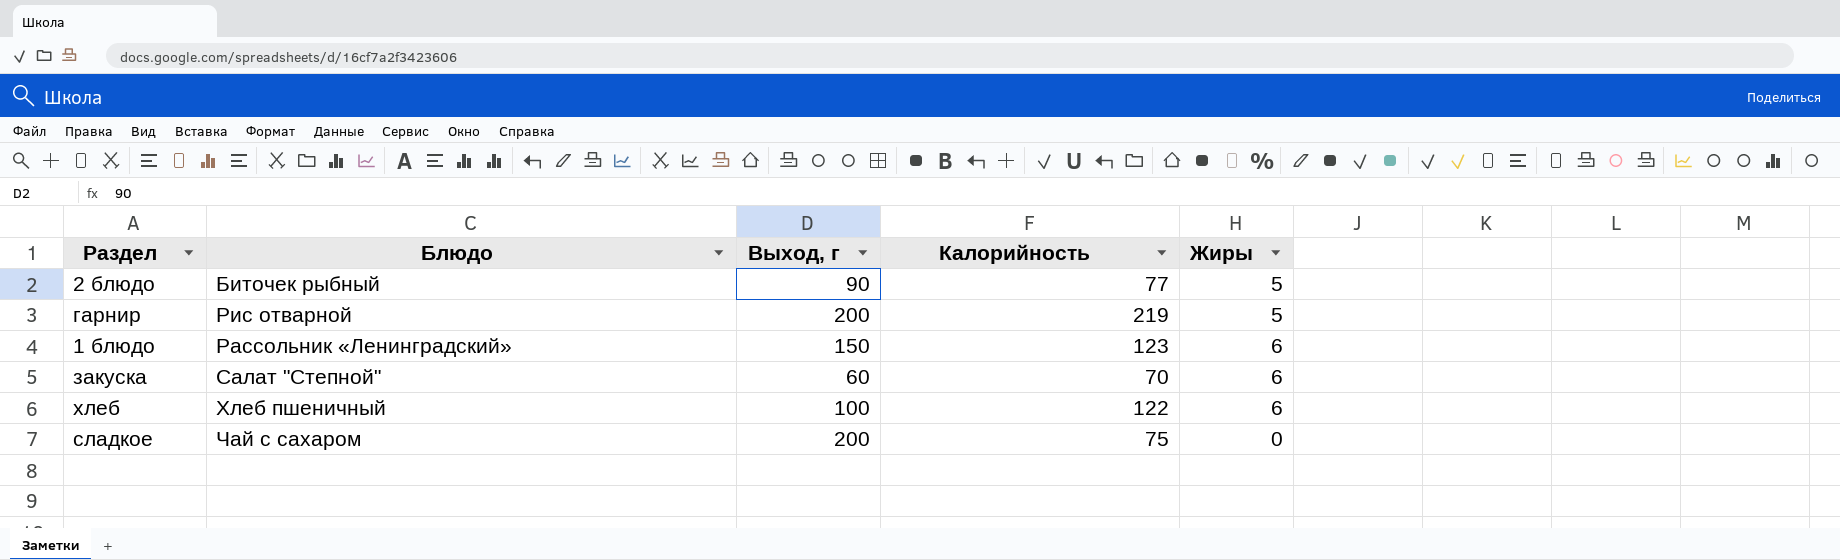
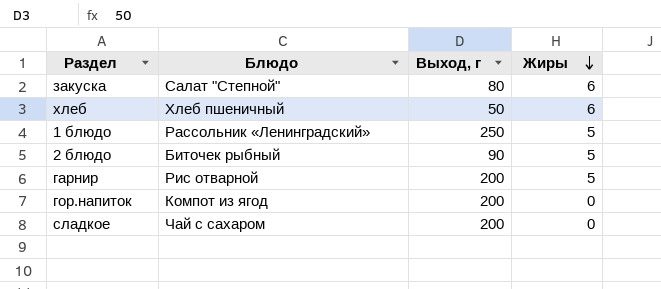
row order: none -> Жиры descending
column Калорийность | position: 4 -> none
закуска | Выход, г: 60 -> 80
хлеб | Выход, г: 100 -> 50
1 блюдо | Выход, г: 150 -> 250
1 блюдо | Жиры: 6 -> 5
row гор.напиток: none -> Компот из ягод | 200 | 0

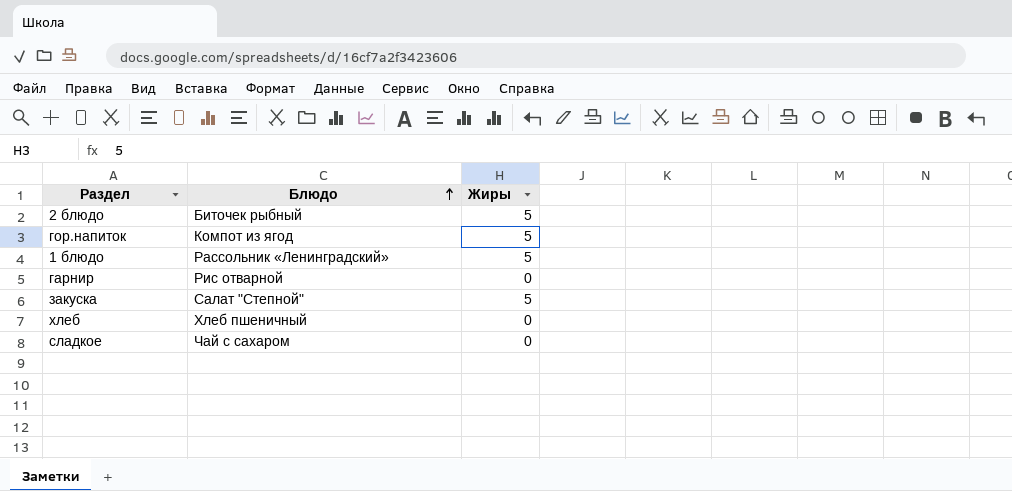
row order: Жиры descending -> Блюдо ascending
column Выход, г | position: 3 -> none
гор.напиток | Жиры: 0 -> 5
гарнир | Жиры: 5 -> 0
закуска | Жиры: 6 -> 5
хлеб | Жиры: 6 -> 0

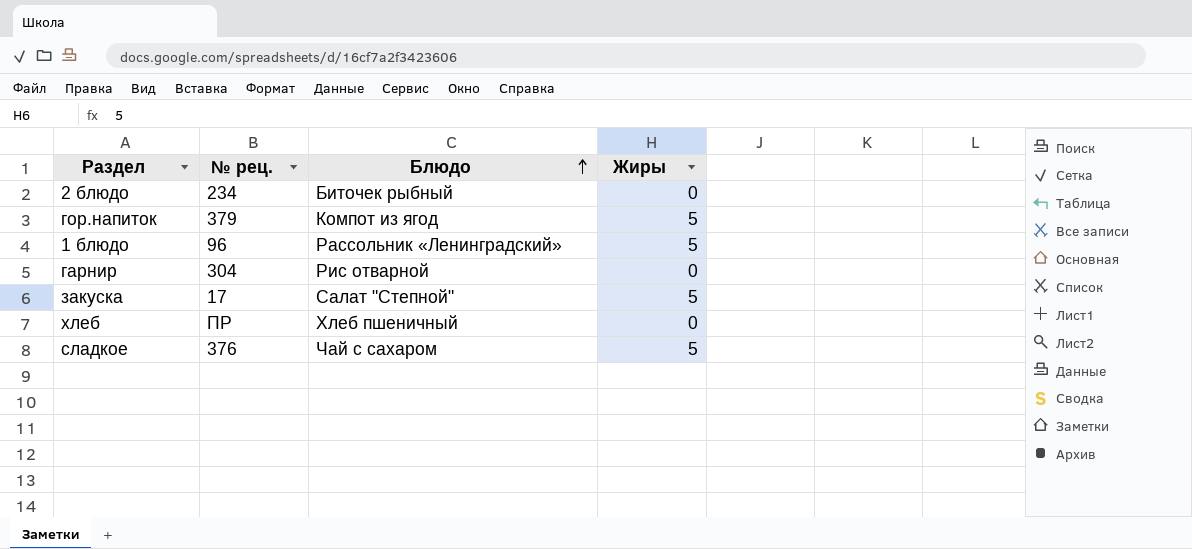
column № рец. | position: none -> 2
2 блюдо | Жиры: 5 -> 0
сладкое | Жиры: 0 -> 5

